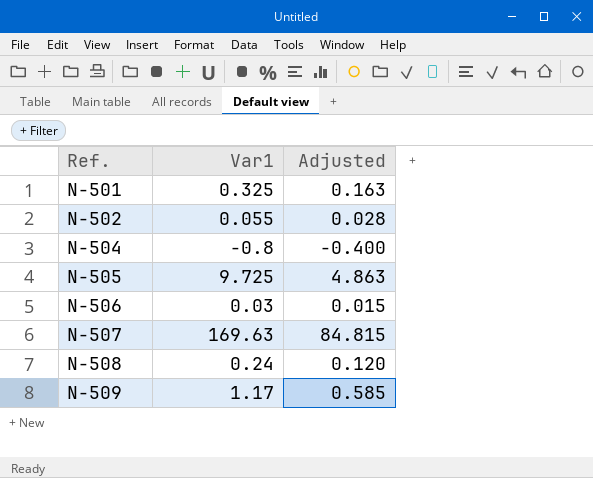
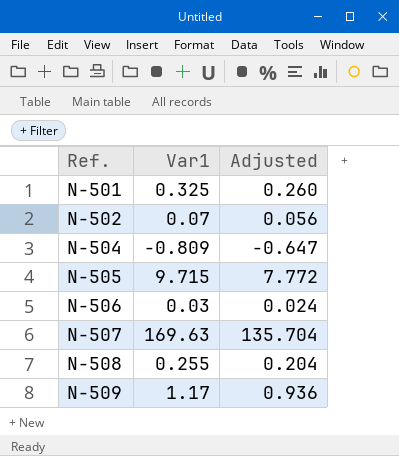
column Adjusted | formula: [Var1] * 0.5 -> [Var1] * 0.8
N-502 | Var1: 0.055 -> 0.07
N-504 | Var1: -0.8 -> -0.809
N-505 | Var1: 9.725 -> 9.715
N-508 | Var1: 0.24 -> 0.255

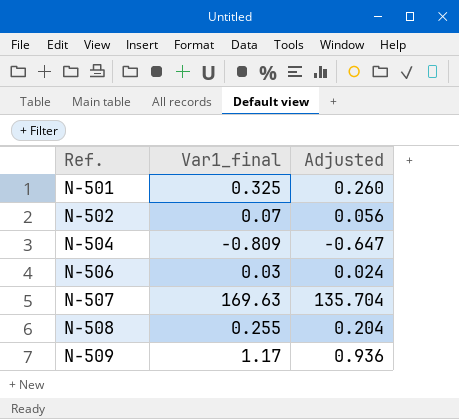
column name: Var1 -> Var1_final
row N-505: 9.715 | 7.772 -> none

